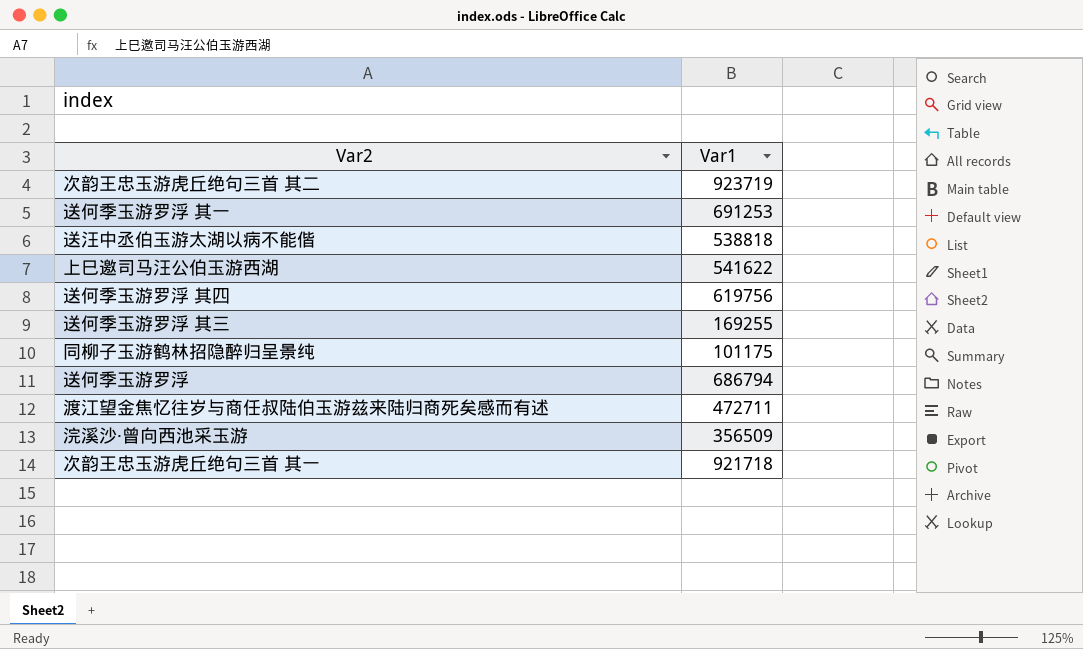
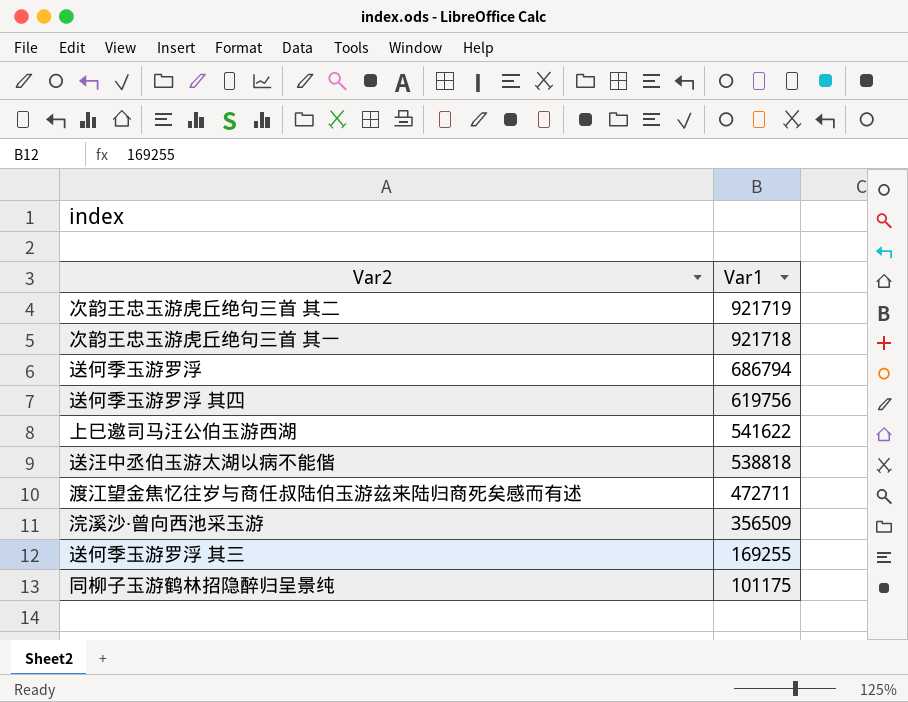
row order: none -> Var1 descending
row 送何季玉游罗浮 其一: 691253 -> none
次韵王忠玉游虎丘绝句三首 其二 | Var1: 923719 -> 921719

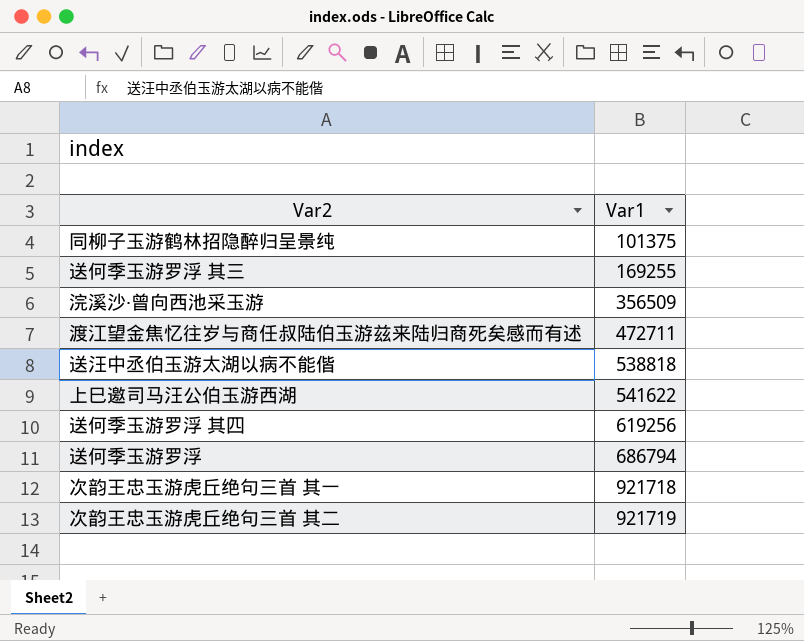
row order: Var1 descending -> Var1 ascending
同柳子玉游鹤林招隐醉归呈景纯 | Var1: 101175 -> 101375
送何季玉游罗浮 其四 | Var1: 619756 -> 619256

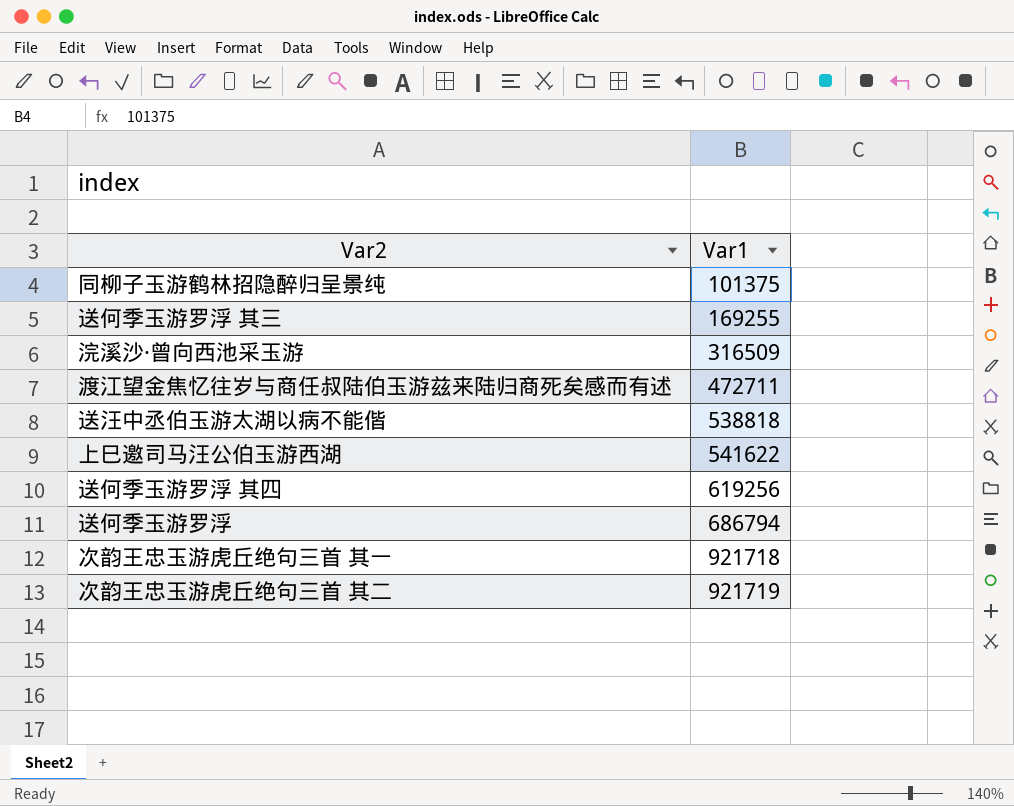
浣溪沙·曾向西池采玉游 | Var1: 356509 -> 316509

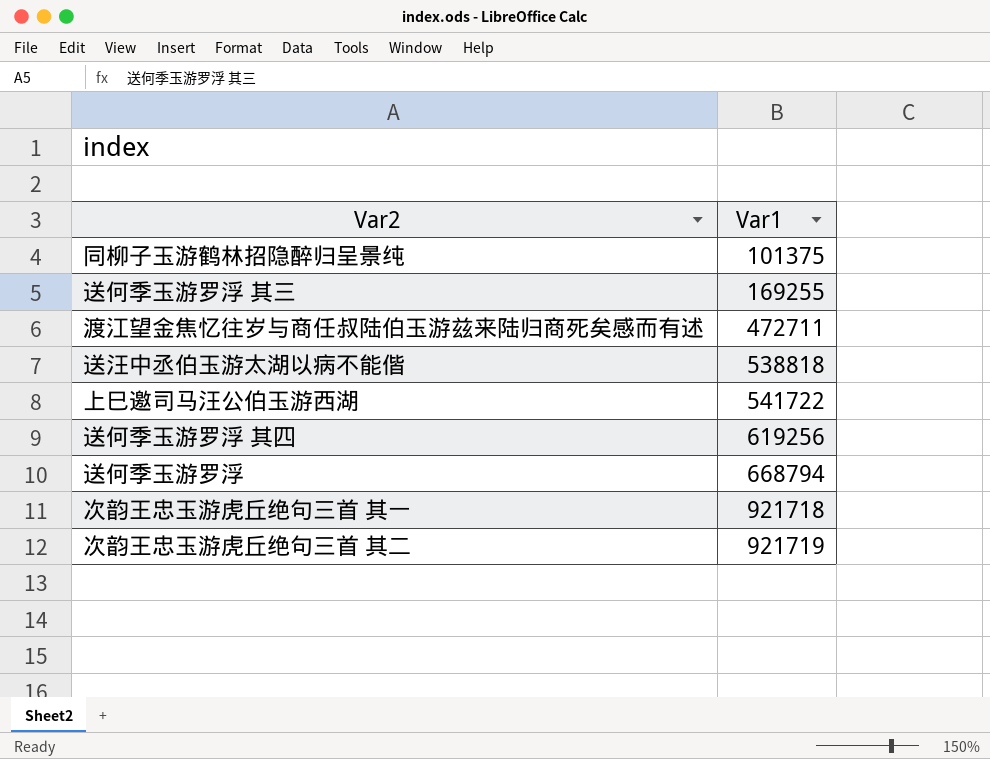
row 浣溪沙·曾向西池采玉游: 316509 -> none
上巳邀司马汪公伯玉游西湖 | Var1: 541622 -> 541722
送何季玉游罗浮 | Var1: 686794 -> 668794

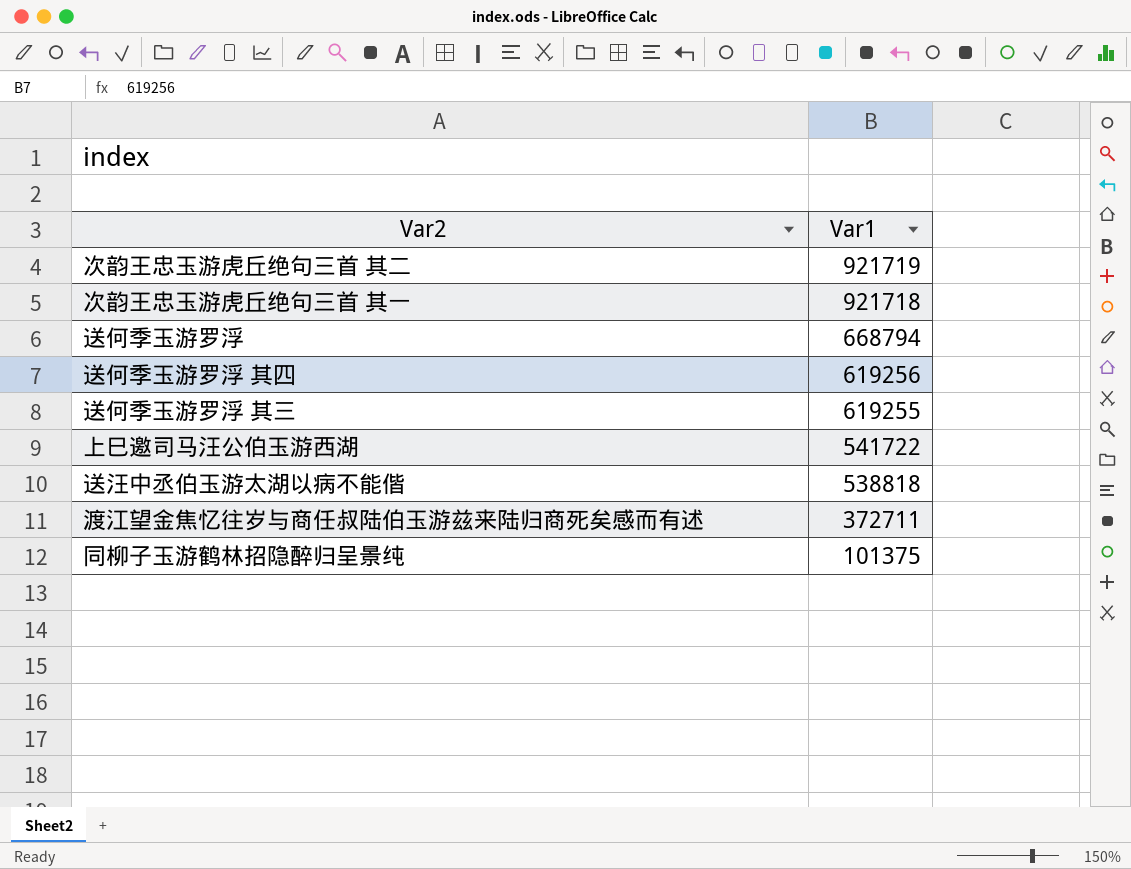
row order: Var1 ascending -> Var1 descending
送何季玉游罗浮 其三 | Var1: 169255 -> 619255
渡江望金焦忆往岁与商任叔陆伯玉游兹来陆归商死矣感而有述 | Var1: 472711 -> 372711

